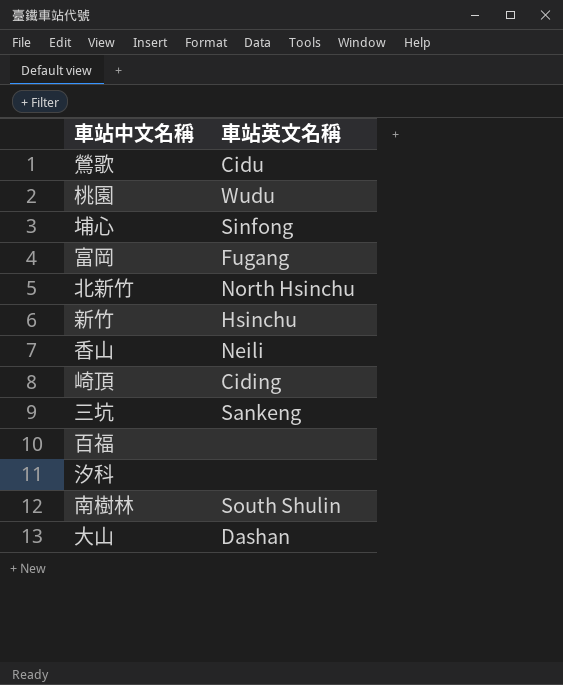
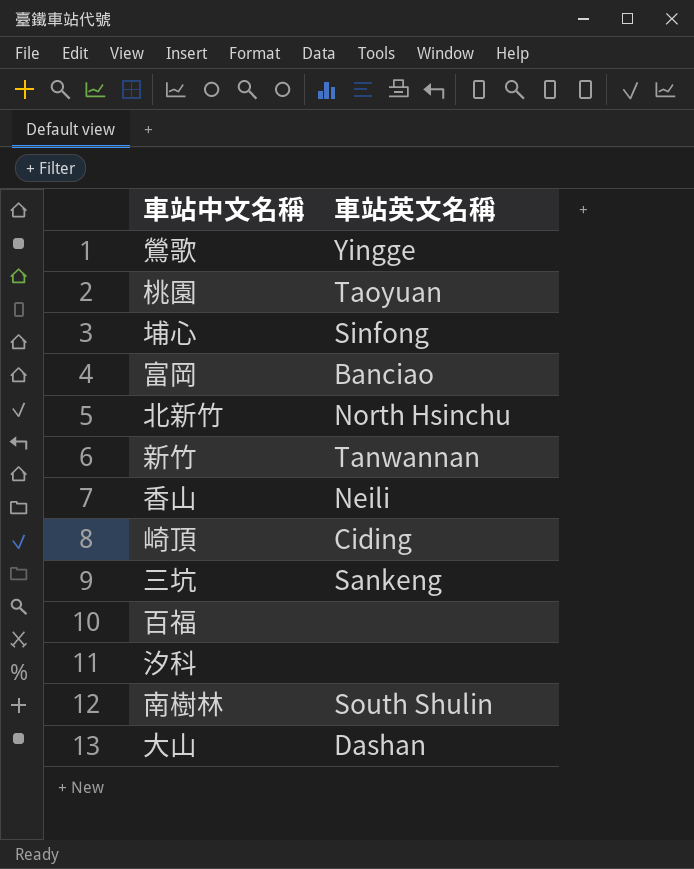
鶯歌 | 車站英文名稱: Cidu -> Yingge
桃園 | 車站英文名稱: Wudu -> Taoyuan
富岡 | 車站英文名稱: Fugang -> Banciao
新竹 | 車站英文名稱: Hsinchu -> Tanwannan

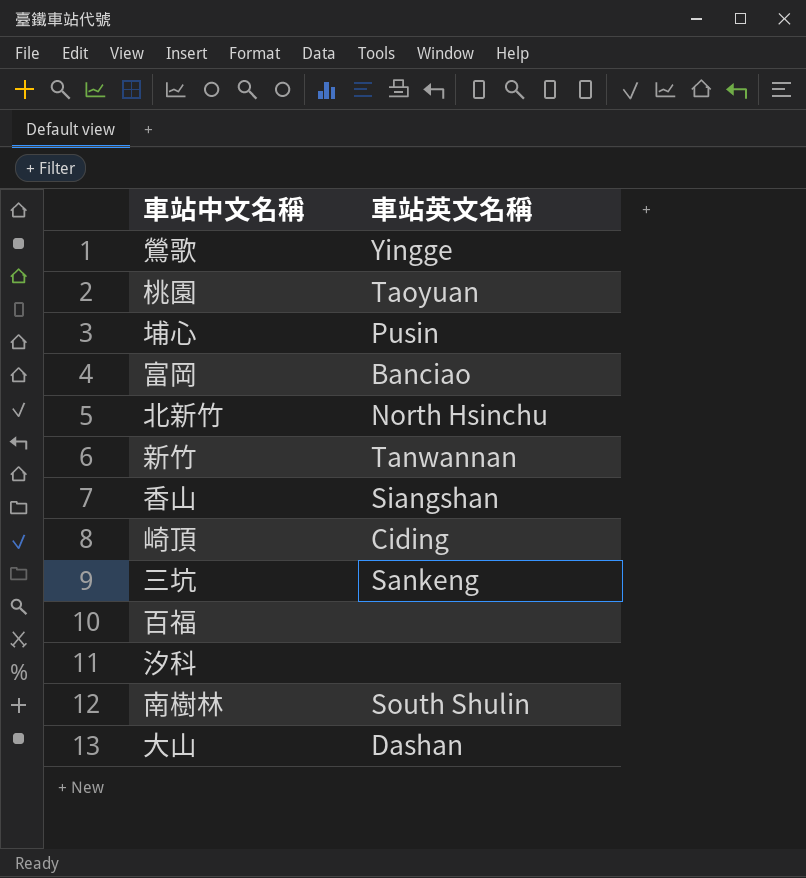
埔心 | 車站英文名稱: Sinfong -> Pusin
香山 | 車站英文名稱: Neili -> Siangshan

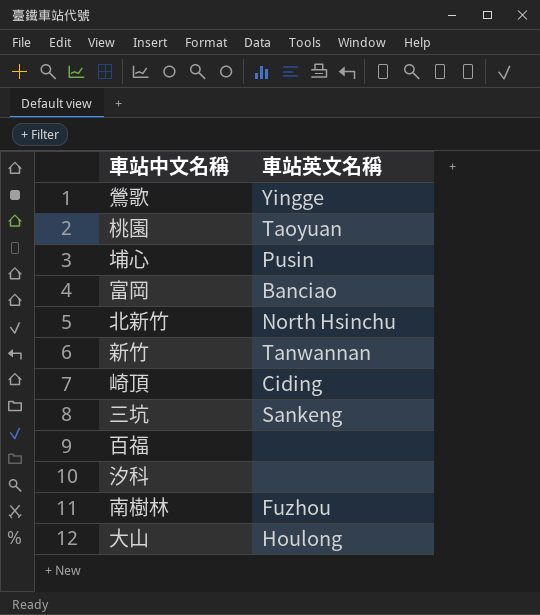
row 香山: Siangshan -> none
南樹林 | 車站英文名稱: South Shulin -> Fuzhou
大山 | 車站英文名稱: Dashan -> Houlong

